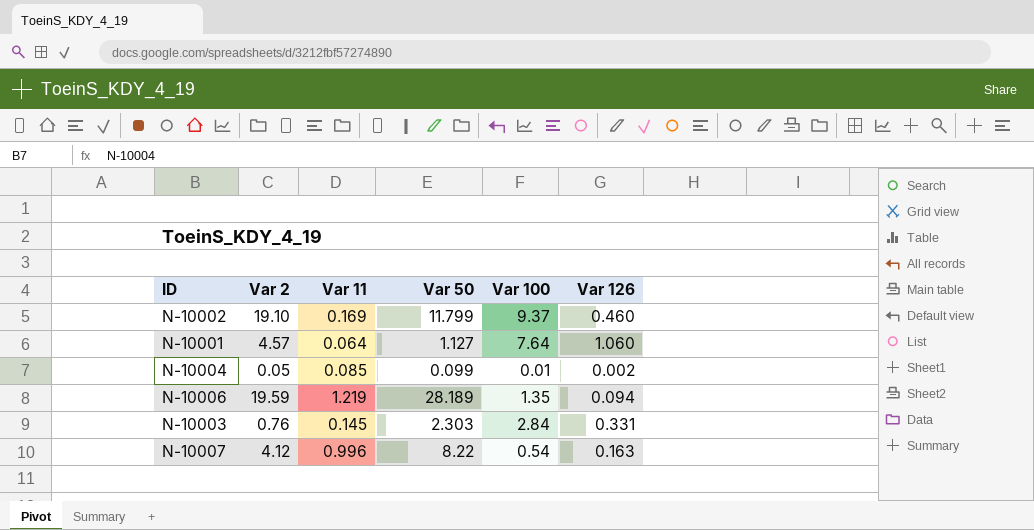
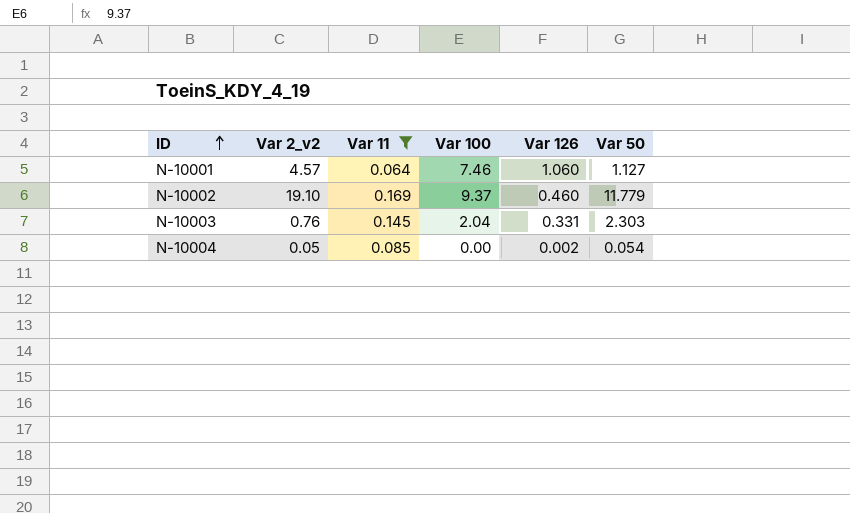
filter: none -> Var 11 <= 0.169
row order: none -> ID ascending
column name: Var 2 -> Var 2_v2
column Var 50 | position: 4 -> 6
N-10001 | Var 100: 7.64 -> 7.46
N-10002 | Var 50: 11.799 -> 11.779
N-10003 | Var 100: 2.84 -> 2.04
N-10004 | Var 100: 0.01 -> 0.00
N-10004 | Var 50: 0.099 -> 0.054

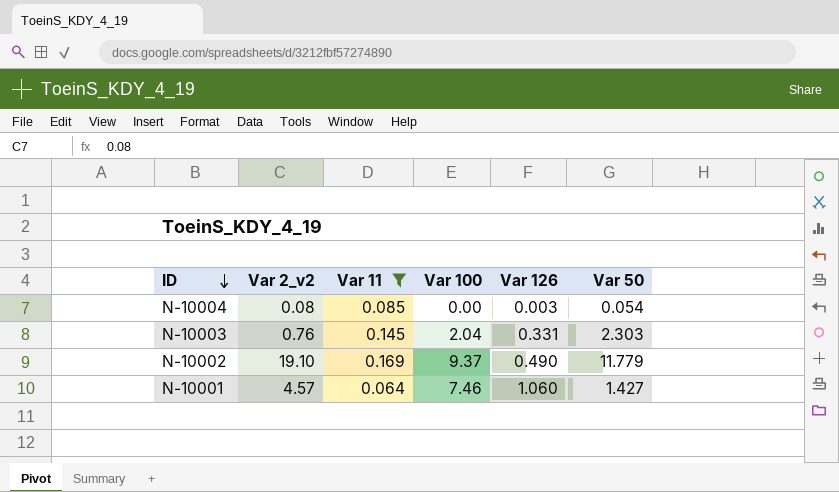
row order: ID ascending -> ID descending
N-10004 | Var 2_v2: 0.05 -> 0.08
N-10004 | Var 126: 0.002 -> 0.003
N-10002 | Var 126: 0.460 -> 0.490
N-10001 | Var 50: 1.127 -> 1.427

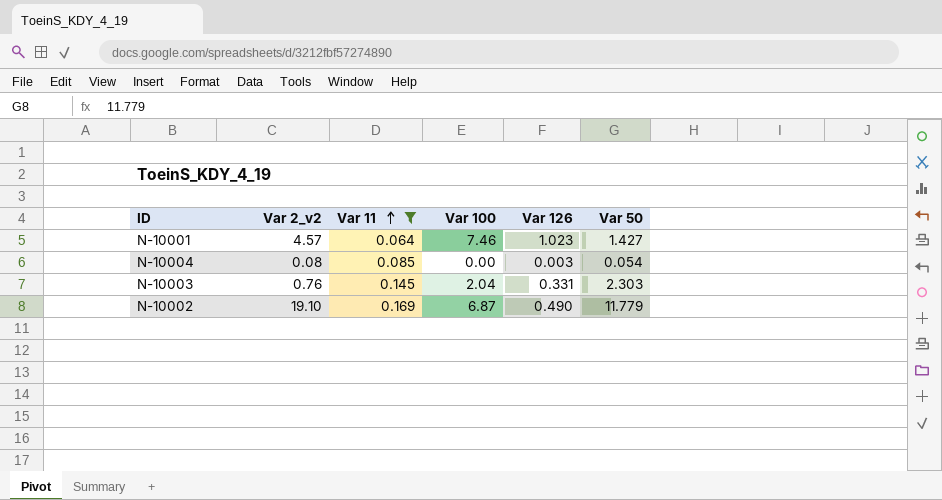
row order: ID descending -> Var 11 ascending
N-10001 | Var 126: 1.060 -> 1.023
N-10002 | Var 100: 9.37 -> 6.87

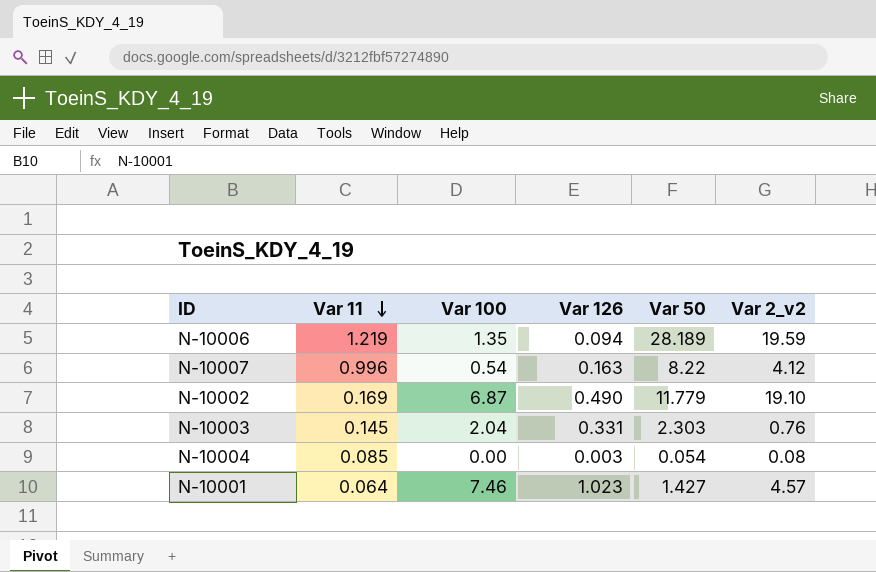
filter: Var 11 <= 0.169 -> none
row order: Var 11 ascending -> Var 11 descending
column Var 2_v2 | position: 2 -> 6

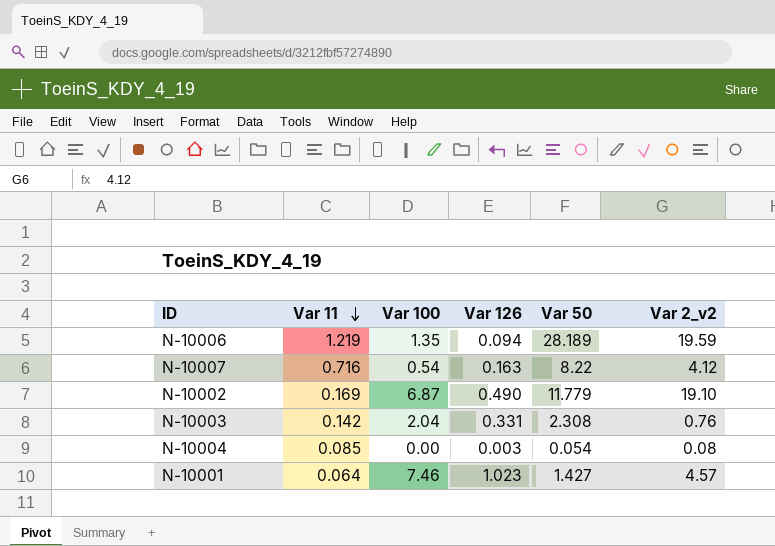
N-10007 | Var 11: 0.996 -> 0.716
N-10003 | Var 11: 0.145 -> 0.142
N-10003 | Var 50: 2.303 -> 2.308

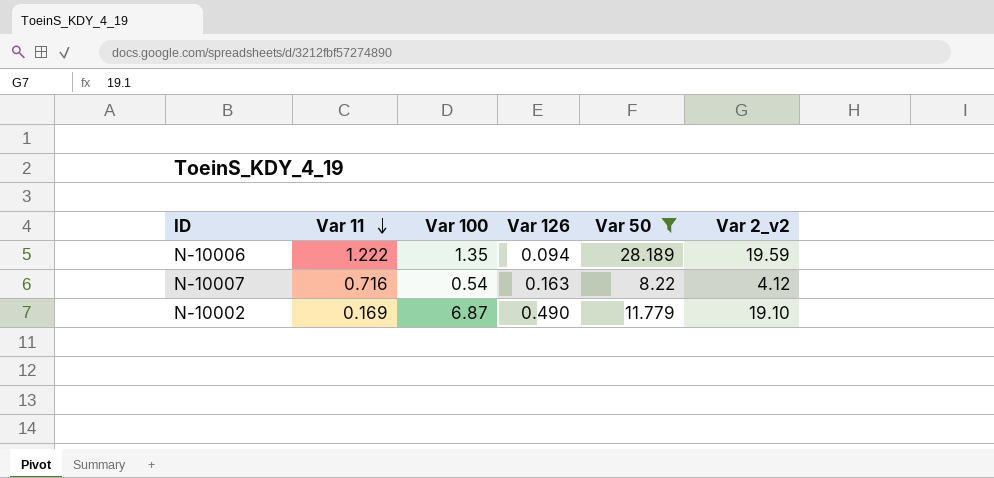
filter: none -> Var 50 >= 8.22
N-10006 | Var 11: 1.219 -> 1.222

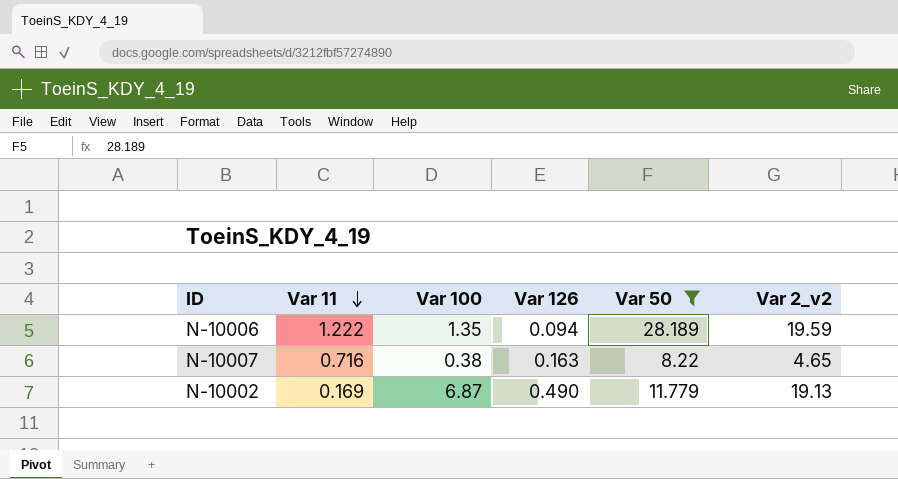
N-10007 | Var 100: 0.54 -> 0.38
N-10007 | Var 2_v2: 4.12 -> 4.65
N-10002 | Var 2_v2: 19.10 -> 19.13

